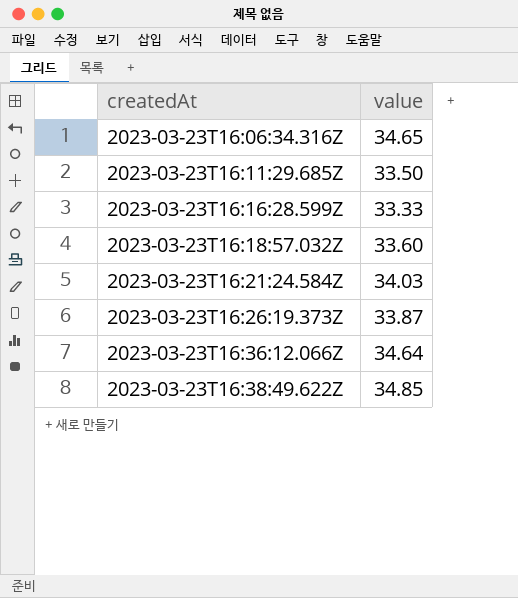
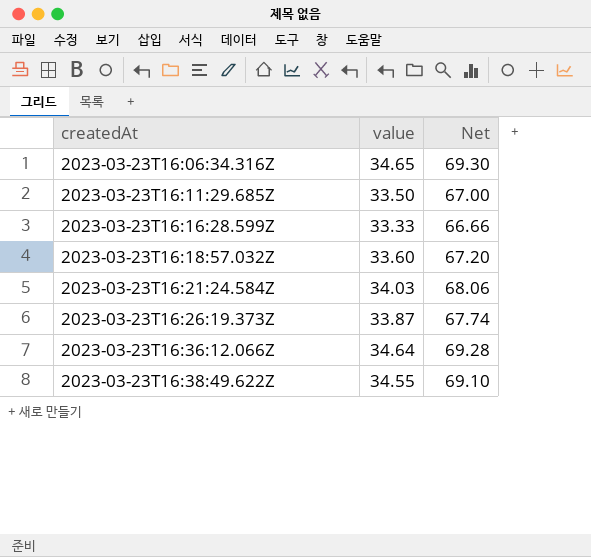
column Net | formula: none -> [value] * 2
2023-03-23T16:38:49.622Z | value: 34.85 -> 34.55

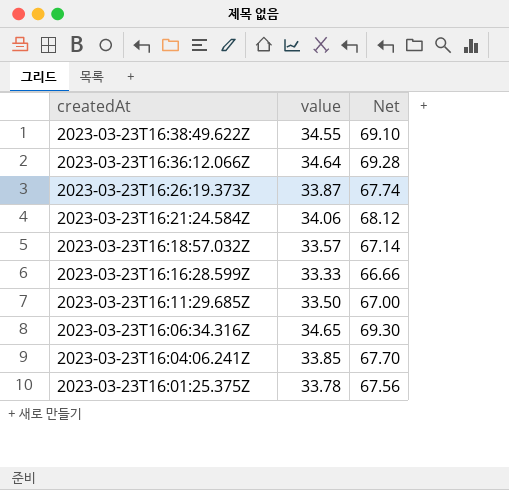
row order: createdAt ascending -> createdAt descending
2023-03-23T16:21:24.584Z | value: 34.03 -> 34.06
2023-03-23T16:21:24.584Z | Net: 68.06 -> 68.12
2023-03-23T16:18:57.032Z | value: 33.60 -> 33.57
2023-03-23T16:18:57.032Z | Net: 67.20 -> 67.14
row 2023-03-23T16:04:06.241Z: none -> 33.85 | 67.70
row 2023-03-23T16:01:25.375Z: none -> 33.78 | 67.56

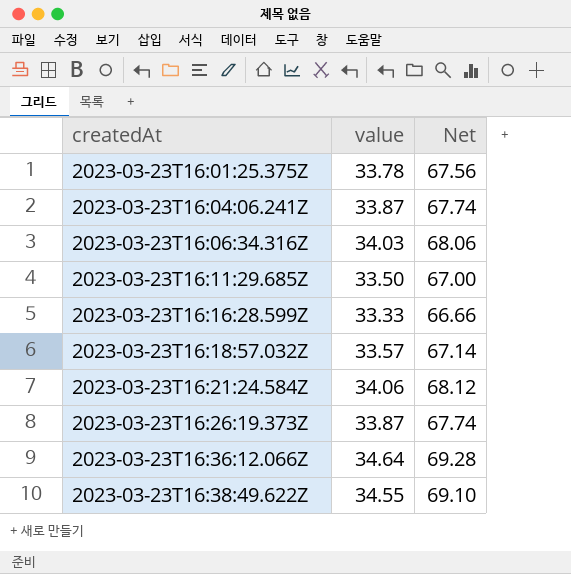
row order: createdAt descending -> createdAt ascending
2023-03-23T16:04:06.241Z | value: 33.85 -> 33.87
2023-03-23T16:04:06.241Z | Net: 67.70 -> 67.74
2023-03-23T16:06:34.316Z | value: 34.65 -> 34.03
2023-03-23T16:06:34.316Z | Net: 69.30 -> 68.06

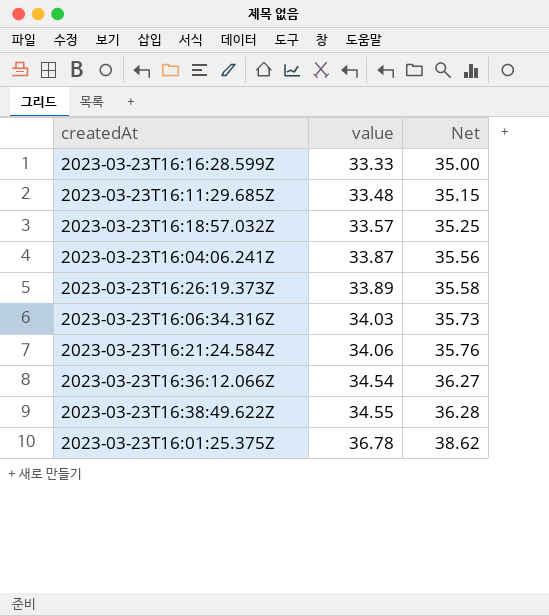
row order: createdAt ascending -> value ascending
column Net | formula: [value] * 2 -> [value] * 1.05
2023-03-23T16:11:29.685Z | value: 33.50 -> 33.48
2023-03-23T16:26:19.373Z | value: 33.87 -> 33.89
2023-03-23T16:36:12.066Z | value: 34.64 -> 34.54
2023-03-23T16:01:25.375Z | value: 33.78 -> 36.78

